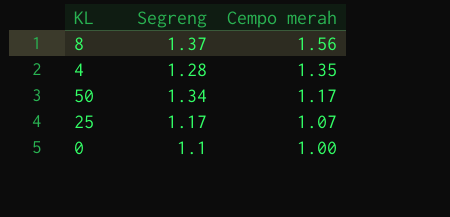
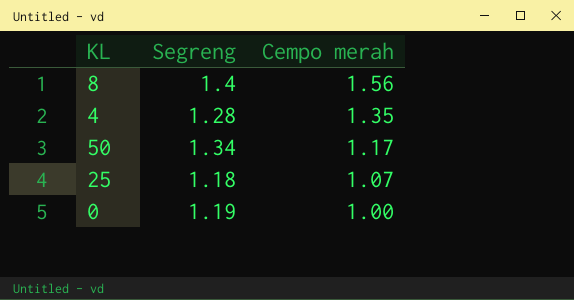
8 | Segreng: 1.37 -> 1.4
25 | Segreng: 1.17 -> 1.18
0 | Segreng: 1.1 -> 1.19

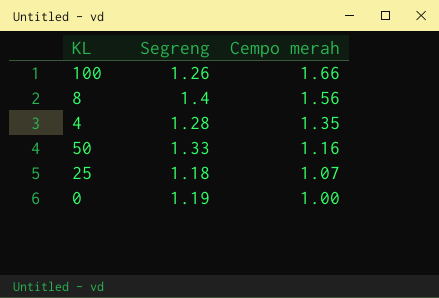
row 100: none -> 1.26 | 1.66
50 | Segreng: 1.34 -> 1.33
50 | Cempo merah: 1.17 -> 1.16

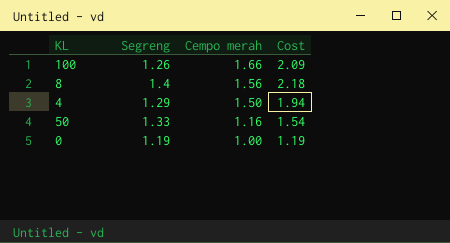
column Cost | formula: none -> [Segreng] * [Cempo merah]
row 25: 1.18 | 1.07 -> none
4 | Segreng: 1.28 -> 1.29
4 | Cempo merah: 1.35 -> 1.50

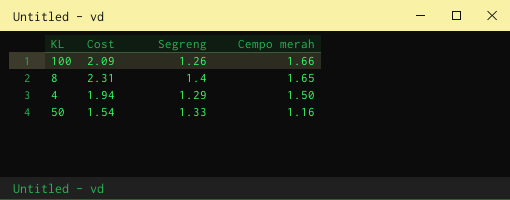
column Cost | position: 4 -> 2
row 0: 1.19 | 1.00 | 1.19 -> none
8 | Cost: 2.18 -> 2.31
8 | Cempo merah: 1.56 -> 1.65

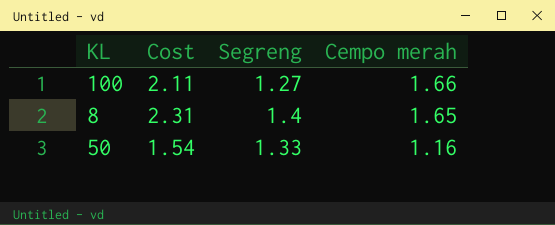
row 4: 1.94 | 1.29 | 1.50 -> none
100 | Cost: 2.09 -> 2.11
100 | Segreng: 1.26 -> 1.27

